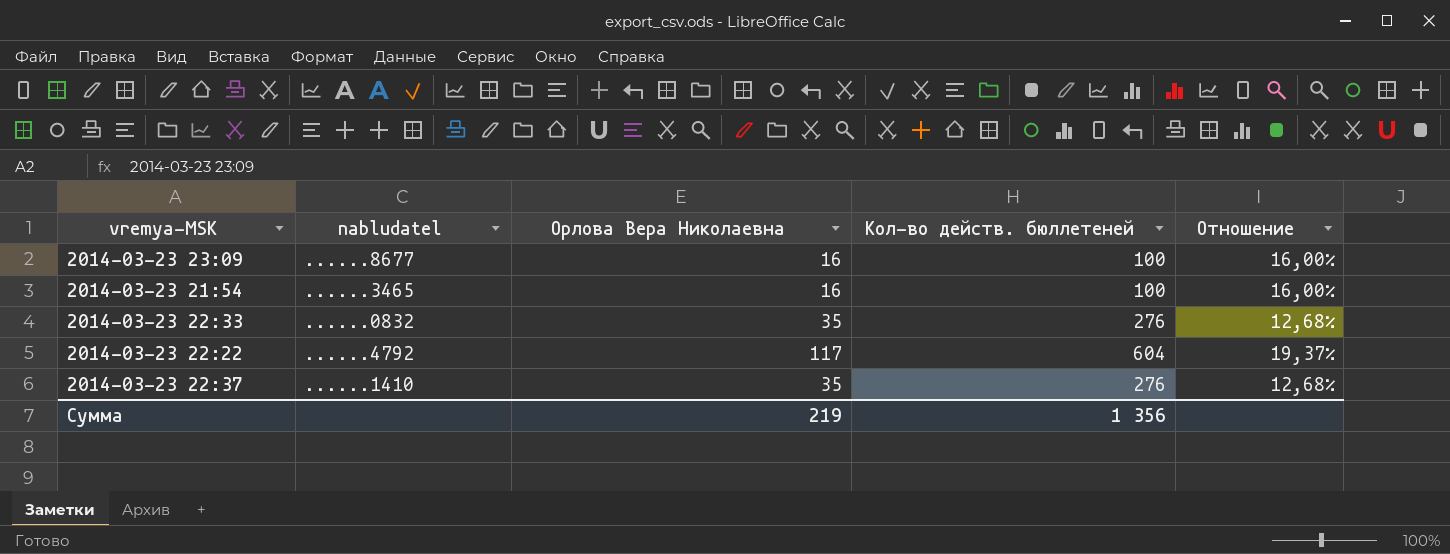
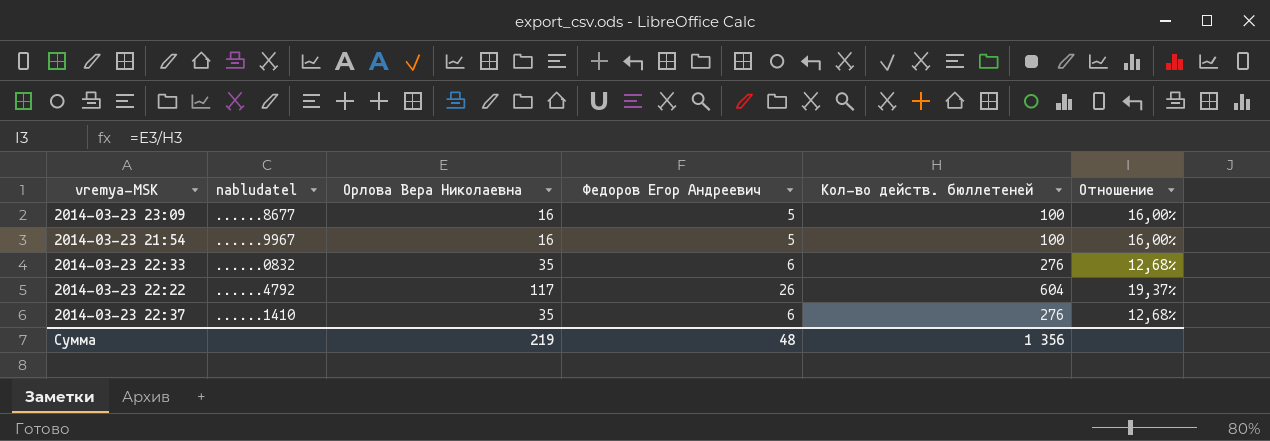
column Федоров Егор Андреевич | position: none -> 4
2014-03-23 21:54 | nabludatel: ......3465 -> ......9967

